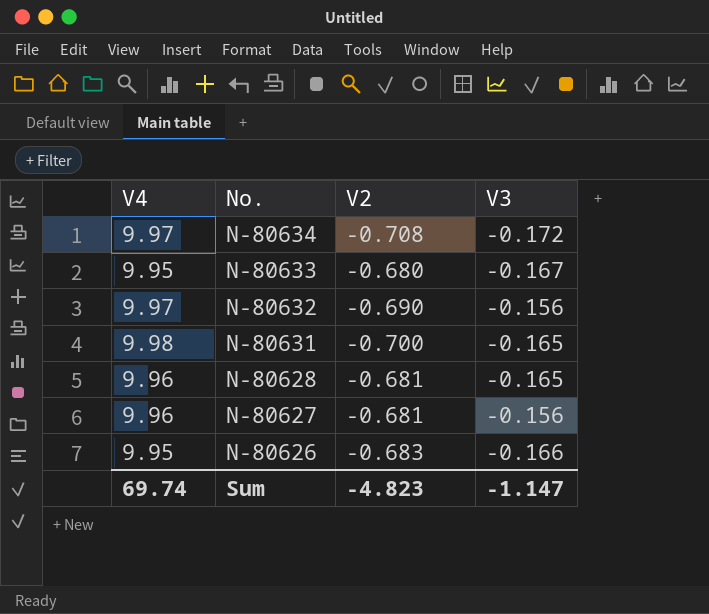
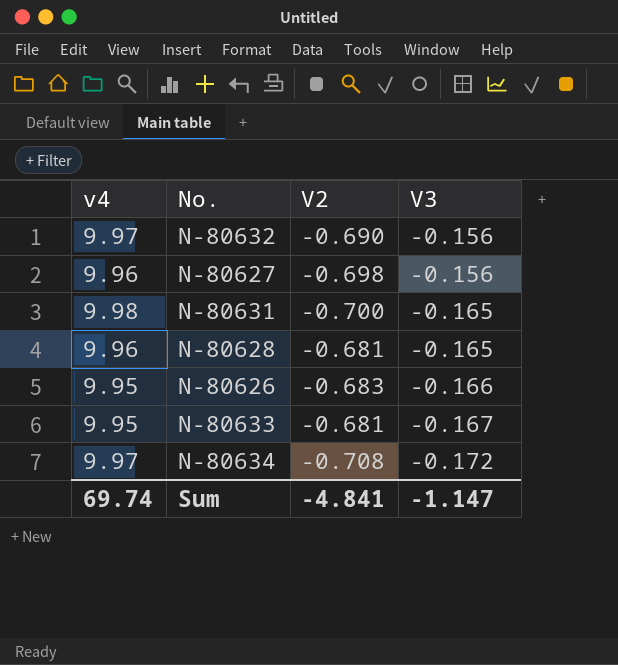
row order: No. descending -> V3 descending
column name: V4 -> v4
N-80627 | V2: -0.681 -> -0.698
N-80633 | V2: -0.680 -> -0.681
Sum | V2: -4.823 -> -4.841

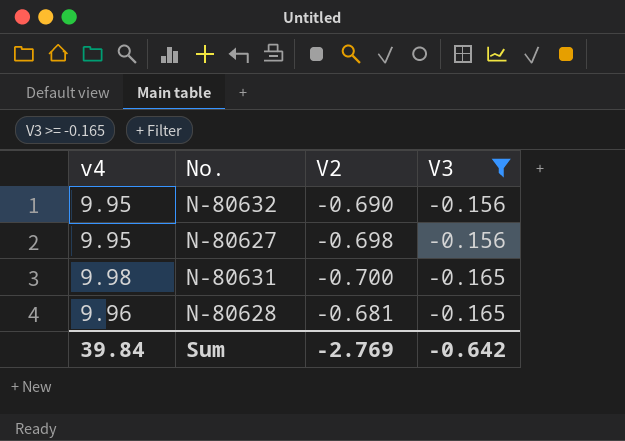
filter: none -> V3 >= -0.165
N-80632 | v4: 9.97 -> 9.95
N-80627 | v4: 9.96 -> 9.95
Sum | v4: 69.74 -> 39.84
Sum | V2: -4.841 -> -2.769
Sum | V3: -1.147 -> -0.642

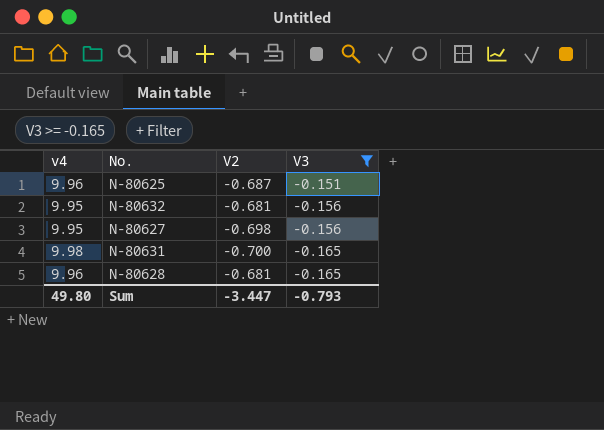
row N-80625: none -> 9.96 | -0.687 | -0.151
N-80632 | V2: -0.690 -> -0.681
Sum | v4: 39.84 -> 49.80
Sum | V2: -2.769 -> -3.447
Sum | V3: -0.642 -> -0.793

